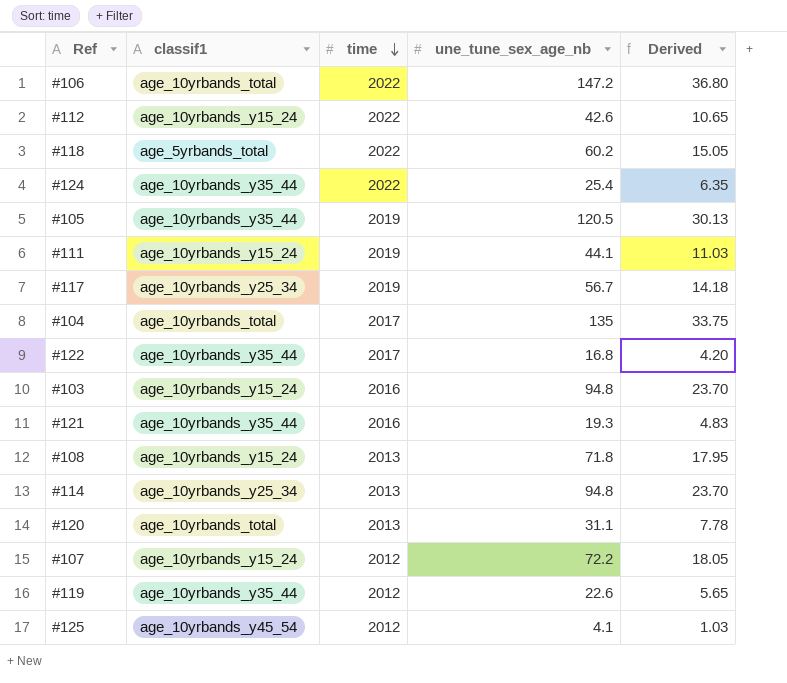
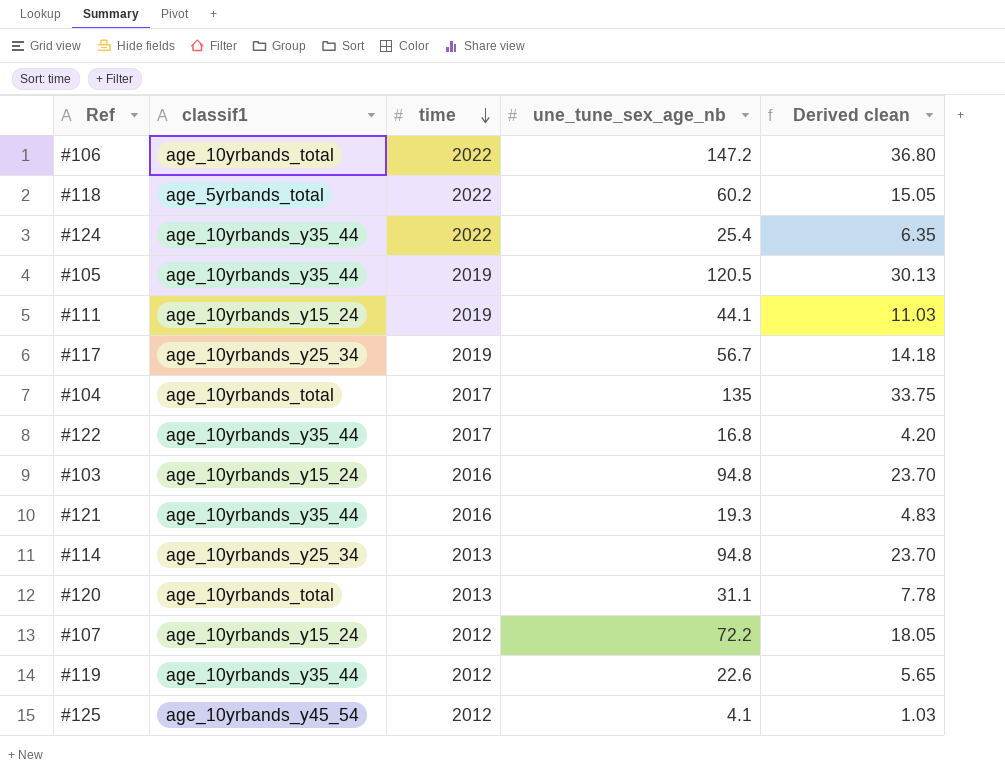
column name: Derived -> Derived clean
row #112: age_10yrbands_y15_24 | 2022 | 42.6 | 10.65 -> none
row #108: age_10yrbands_y15_24 | 2013 | 71.8 | 17.95 -> none

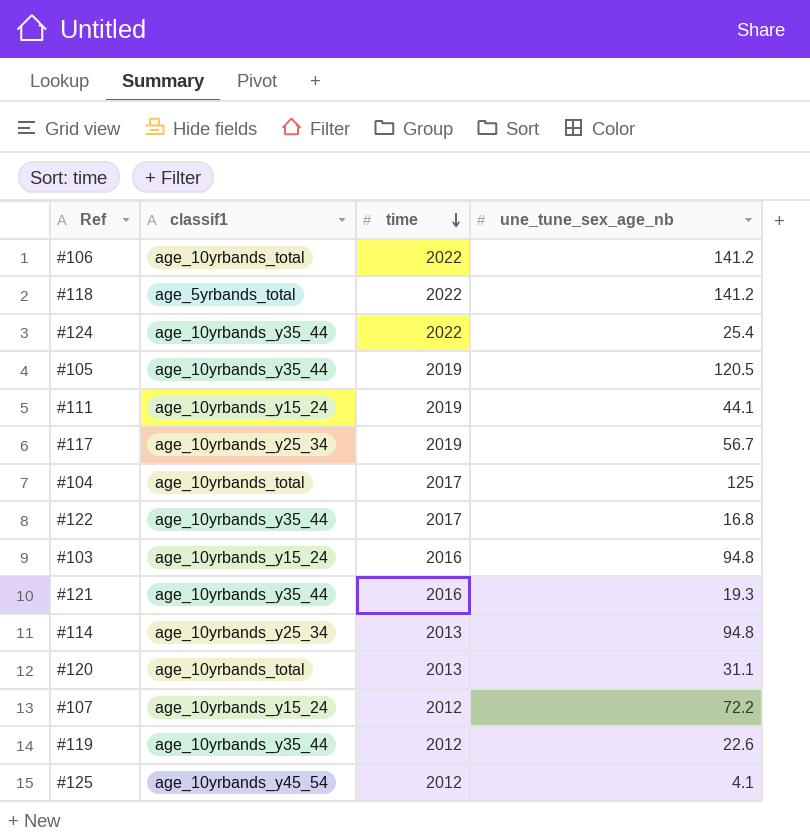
column Derived clean | formula: [une_tune_sex_age_nb] * 0.25 -> none
#106 | une_tune_sex_age_nb: 147.2 -> 141.2
#118 | une_tune_sex_age_nb: 60.2 -> 141.2
#104 | une_tune_sex_age_nb: 135 -> 125

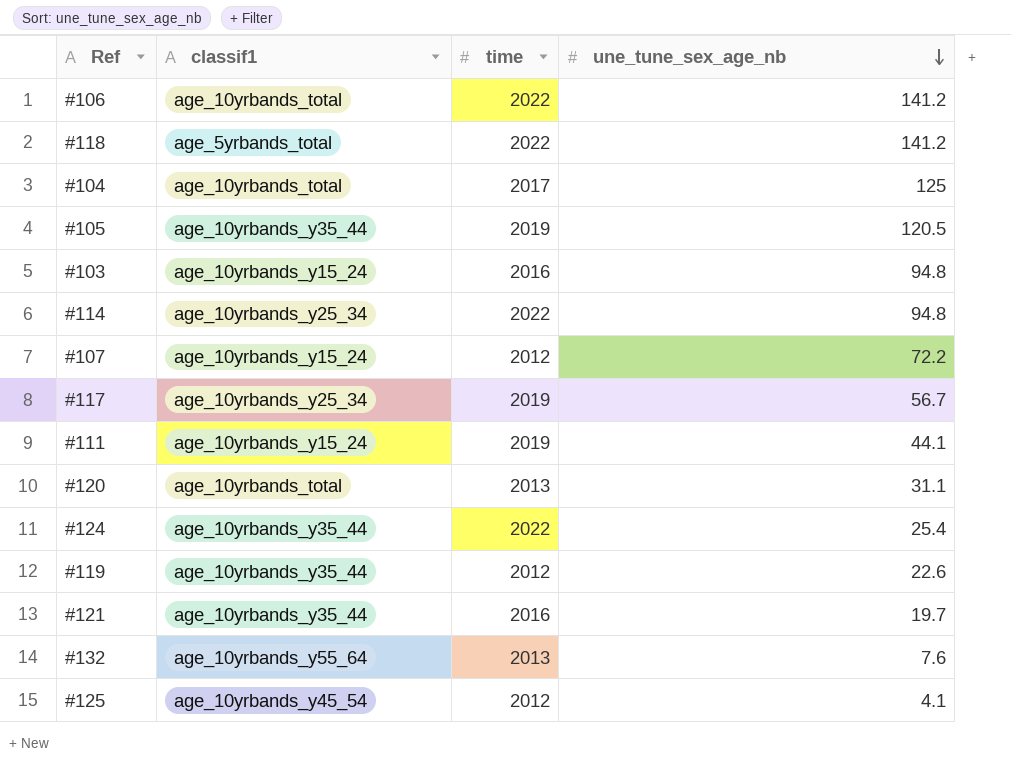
row order: time descending -> une_tune_sex_age_nb descending
row #122: age_10yrbands_y35_44 | 2017 | 16.8 -> none
#114 | time: 2013 -> 2022
#121 | une_tune_sex_age_nb: 19.3 -> 19.7
row #132: none -> age_10yrbands_y55_64 | 2013 | 7.6

